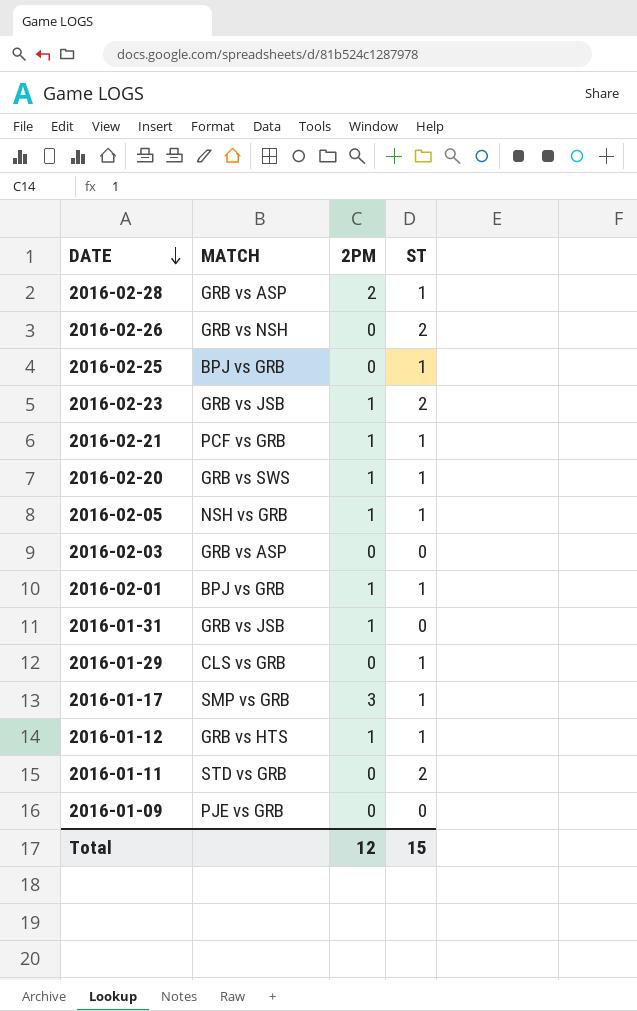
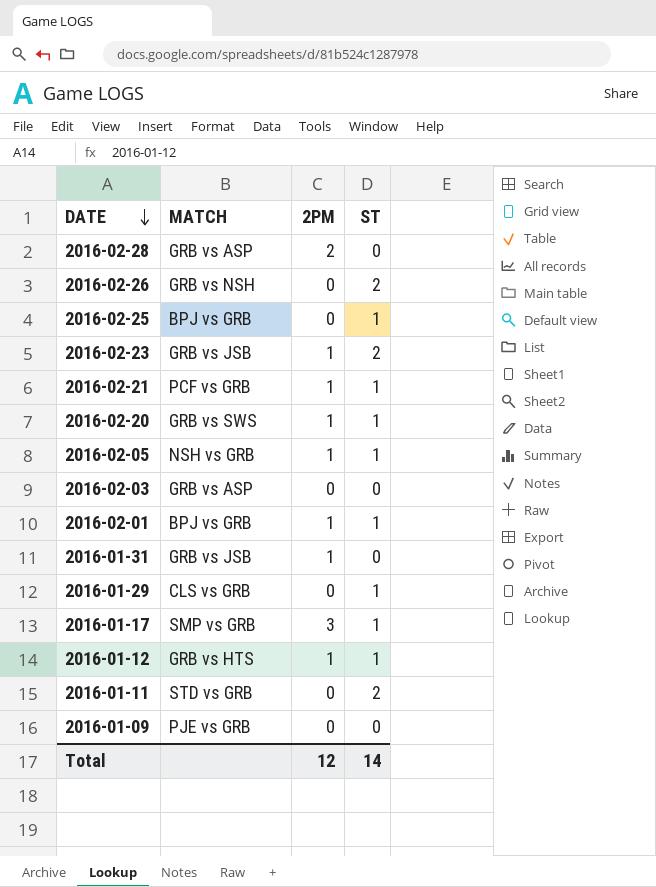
2016-02-28 | ST: 1 -> 0
Total | ST: 15 -> 14

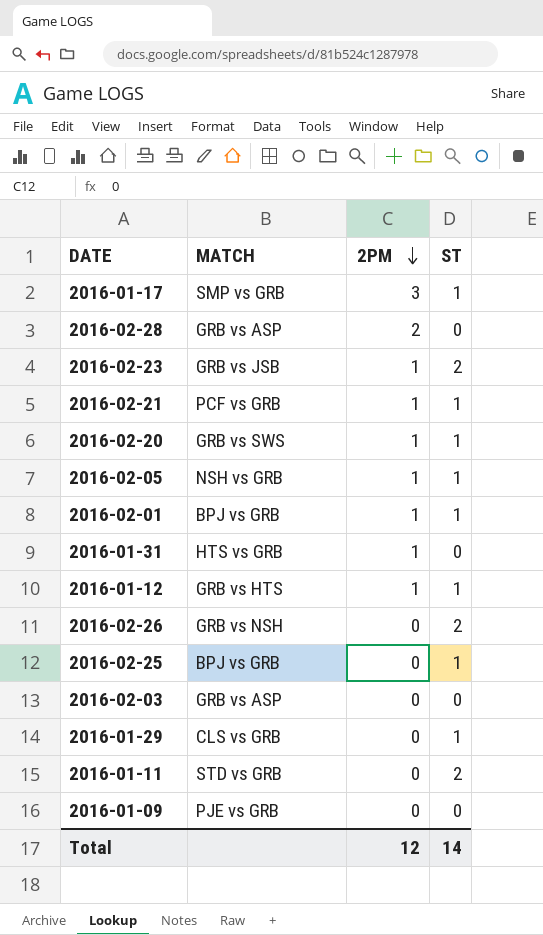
row order: DATE descending -> 2PM descending
2016-01-31 | MATCH: GRB vs JSB -> HTS vs GRB

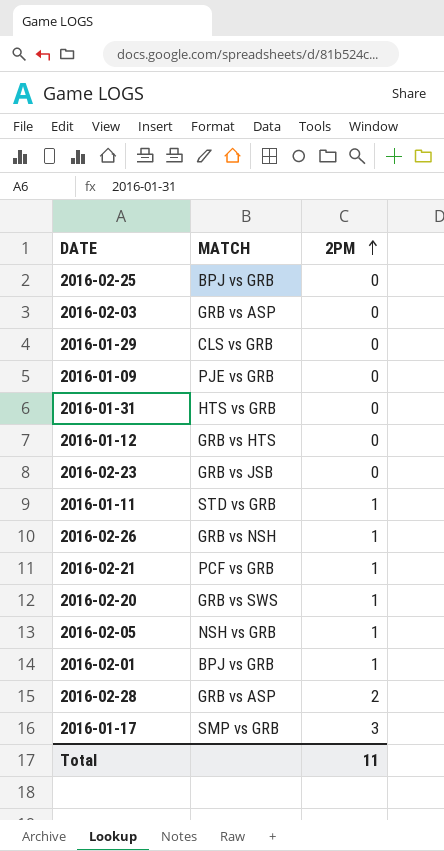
row order: 2PM descending -> 2PM ascending
column ST | position: 4 -> none
2016-01-31 | 2PM: 1 -> 0
2016-01-12 | 2PM: 1 -> 0
2016-02-23 | 2PM: 1 -> 0
2016-01-11 | 2PM: 0 -> 1
2016-02-26 | 2PM: 0 -> 1
Total | 2PM: 12 -> 11

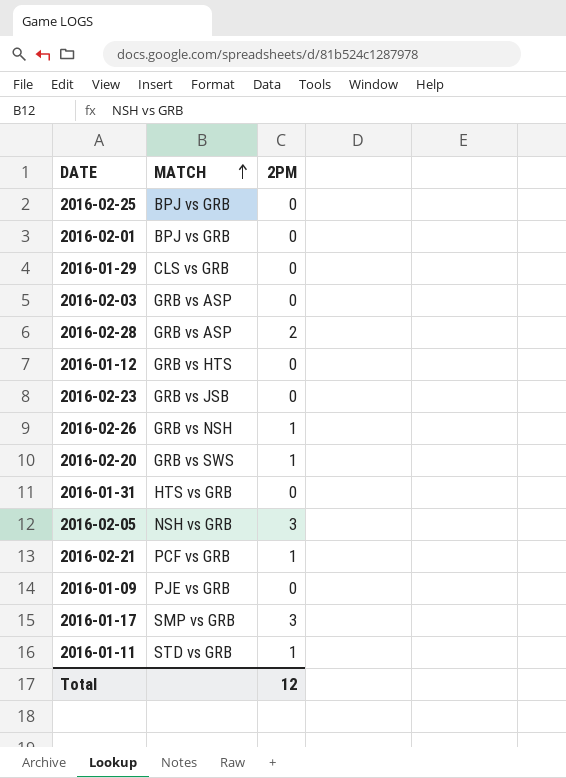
row order: 2PM ascending -> MATCH ascending
2016-02-01 | 2PM: 1 -> 0
2016-02-05 | 2PM: 1 -> 3
Total | 2PM: 11 -> 12

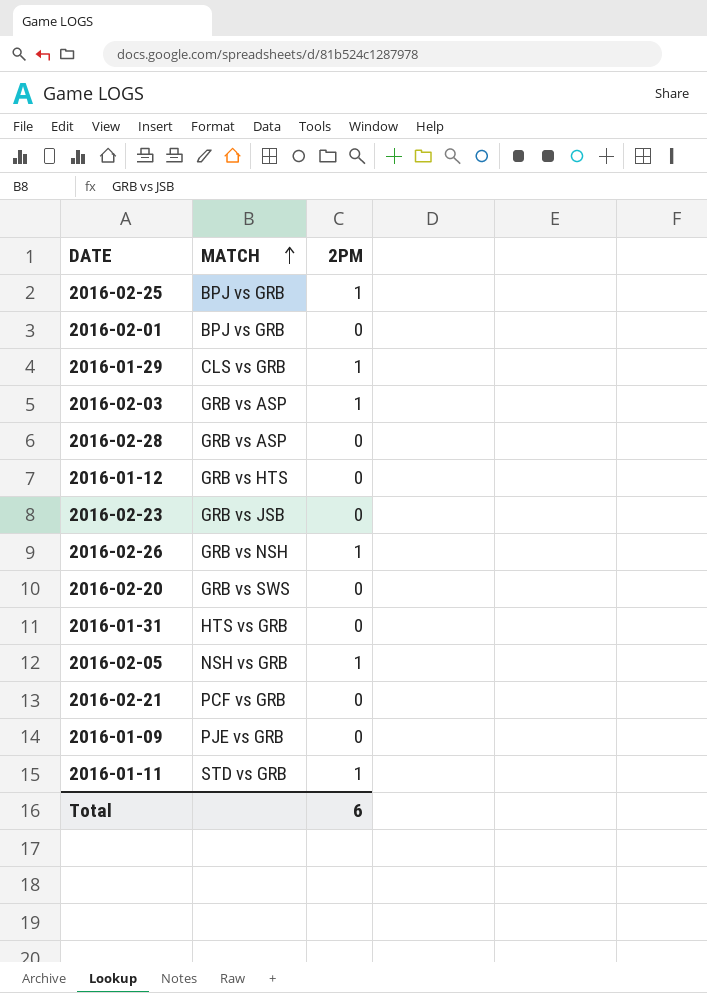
row 2016-01-17: SMP vs GRB | 3 -> none
2016-02-25 | 2PM: 0 -> 1
2016-01-29 | 2PM: 0 -> 1
2016-02-03 | 2PM: 0 -> 1
2016-02-28 | 2PM: 2 -> 0
2016-02-20 | 2PM: 1 -> 0
2016-02-05 | 2PM: 3 -> 1
2016-02-21 | 2PM: 1 -> 0
Total | 2PM: 12 -> 6

